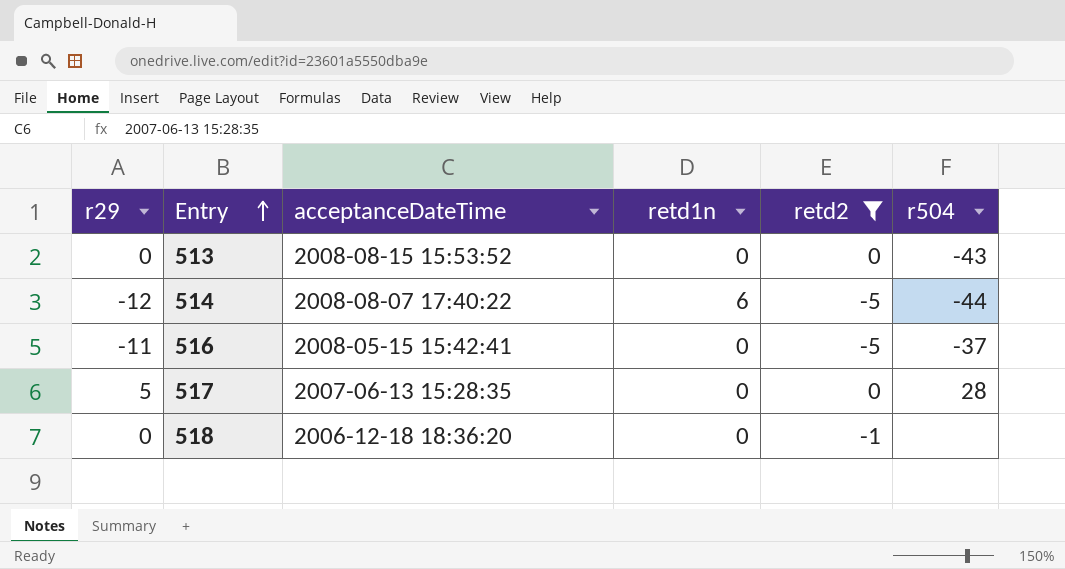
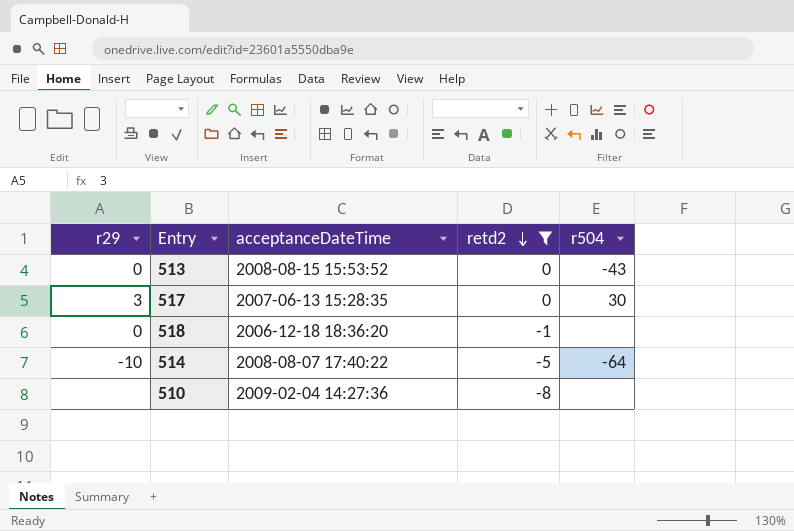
row order: Entry ascending -> retd2 descending
column retd1n | position: 4 -> none
row 516: -11 | 2008-05-15 15:42:41 | 0 | -5 | -37 -> none
517 | r29: 5 -> 3
517 | r504: 28 -> 30
514 | r29: -12 -> -10
514 | r504: -44 -> -64
row 510: none -> none | 2009-02-04 14:27:36 | -8 | none

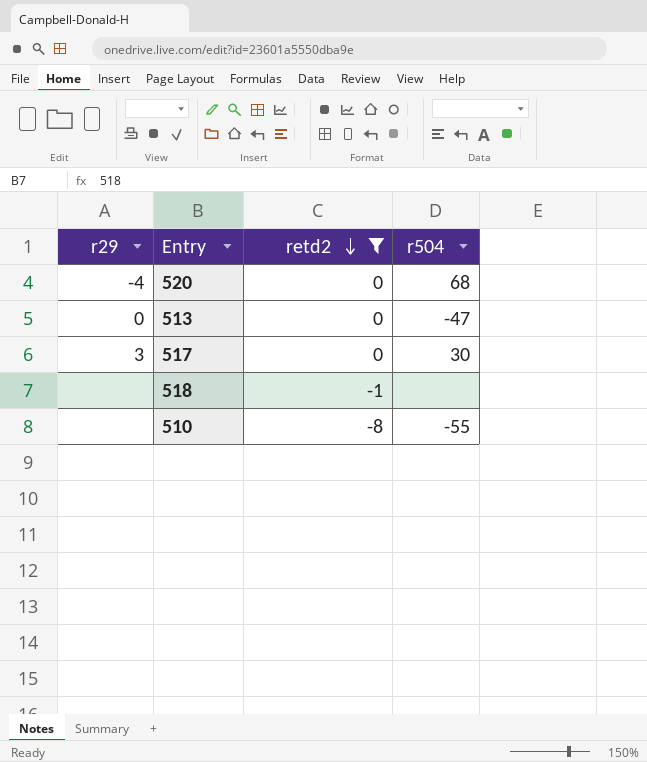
column acceptanceDateTime | position: 3 -> none
row 514: -10 | 2008-08-07 17:40:22 | -5 | -64 -> none
row 520: none -> -4 | 0 | 68
513 | r504: -43 -> -47
518 | r29: 0 -> none
510 | r504: none -> -55

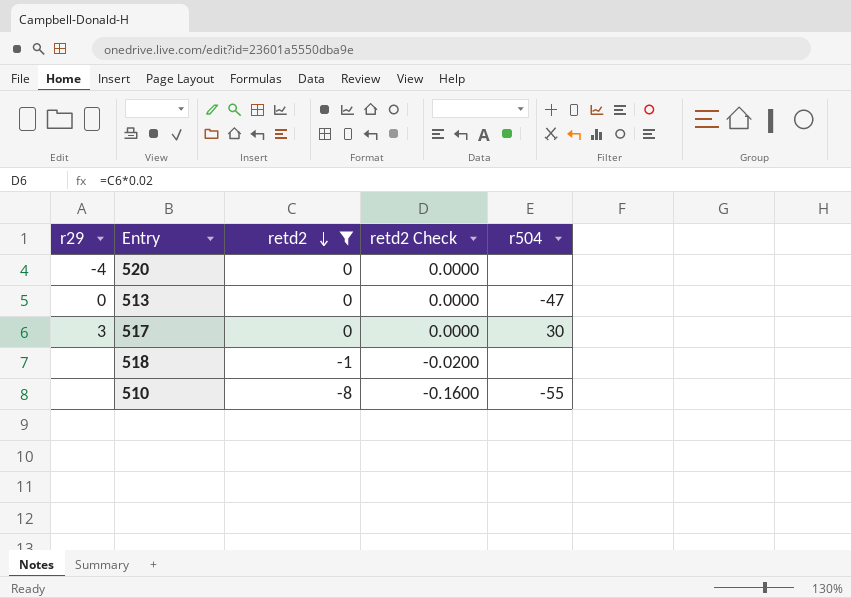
column retd2 Check | formula: none -> [retd2] * 0.02
520 | r504: 68 -> none

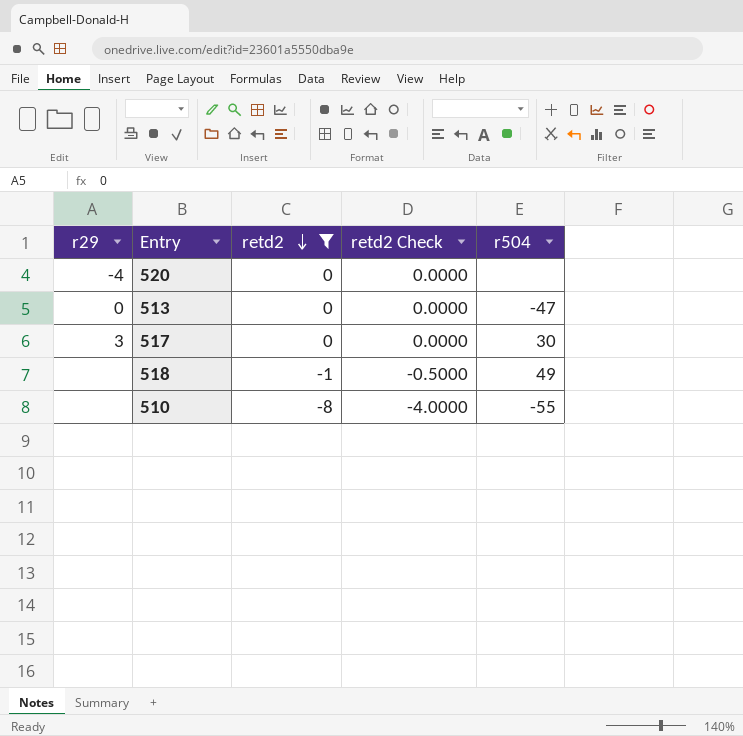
column retd2 Check | formula: [retd2] * 0.02 -> [retd2] * 0.5
518 | r504: none -> 49

